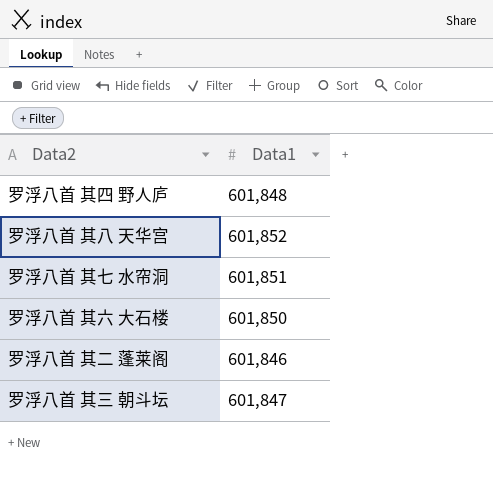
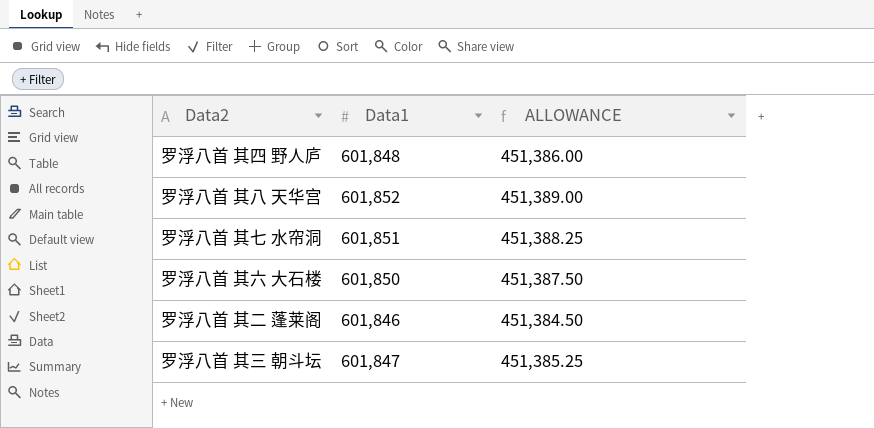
column ALLOWANCE | formula: none -> [Data1] * 0.75

